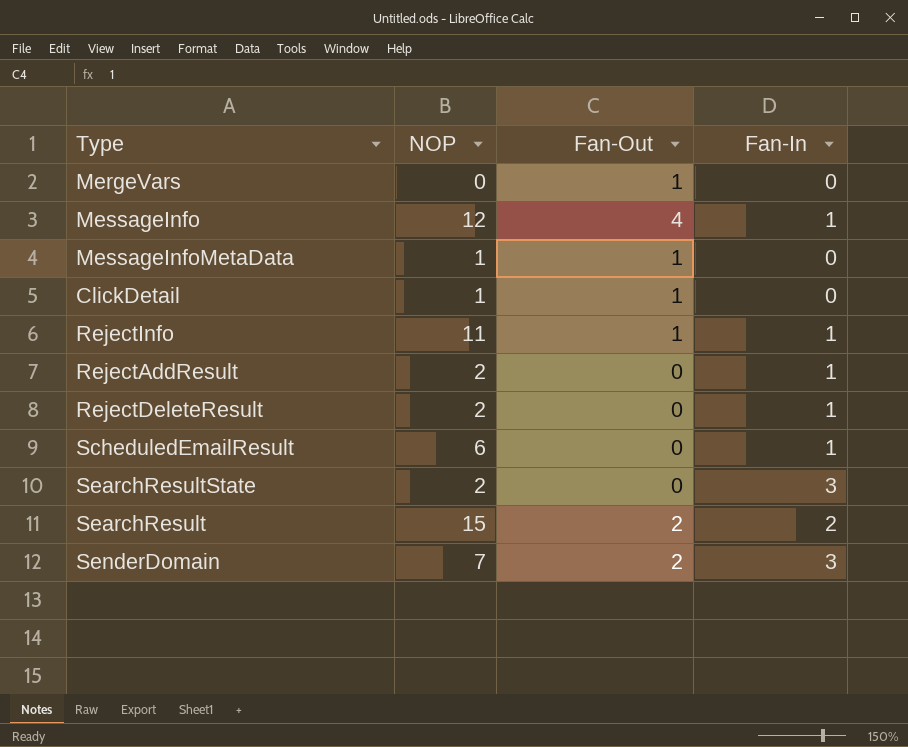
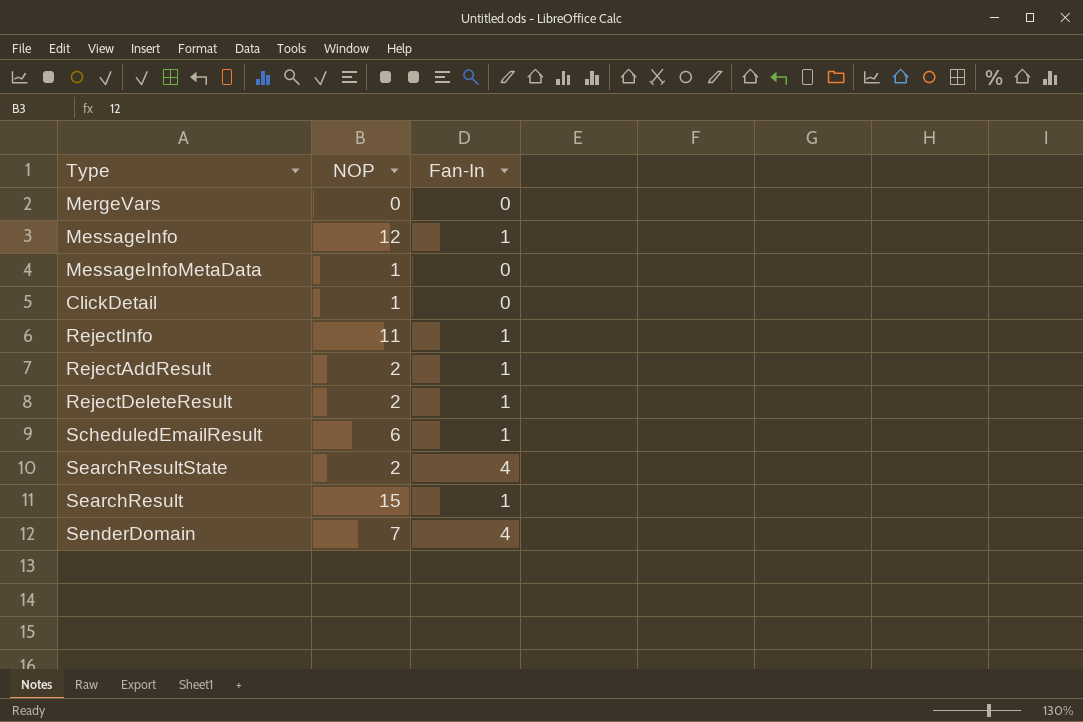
column Fan-Out | position: 3 -> none
SearchResultState | Fan-In: 3 -> 4
SearchResult | Fan-In: 2 -> 1
SenderDomain | Fan-In: 3 -> 4

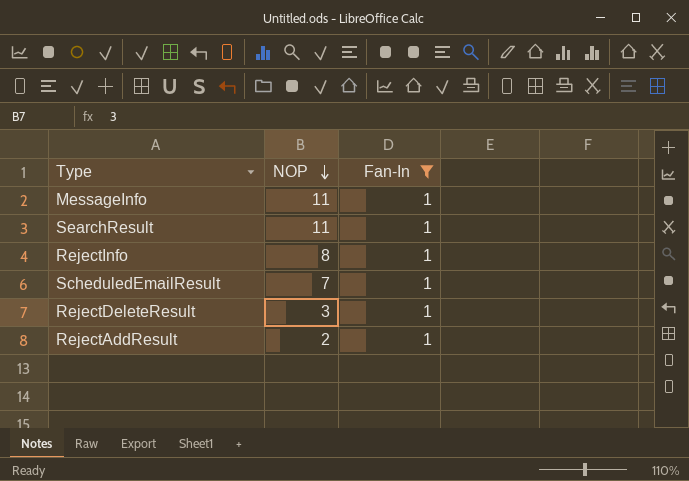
filter: none -> Fan-In = 1
row order: none -> NOP descending
MessageInfo | NOP: 12 -> 11
SearchResult | NOP: 15 -> 11
RejectInfo | NOP: 11 -> 8
ScheduledEmailResult | NOP: 6 -> 7
RejectDeleteResult | NOP: 2 -> 3

